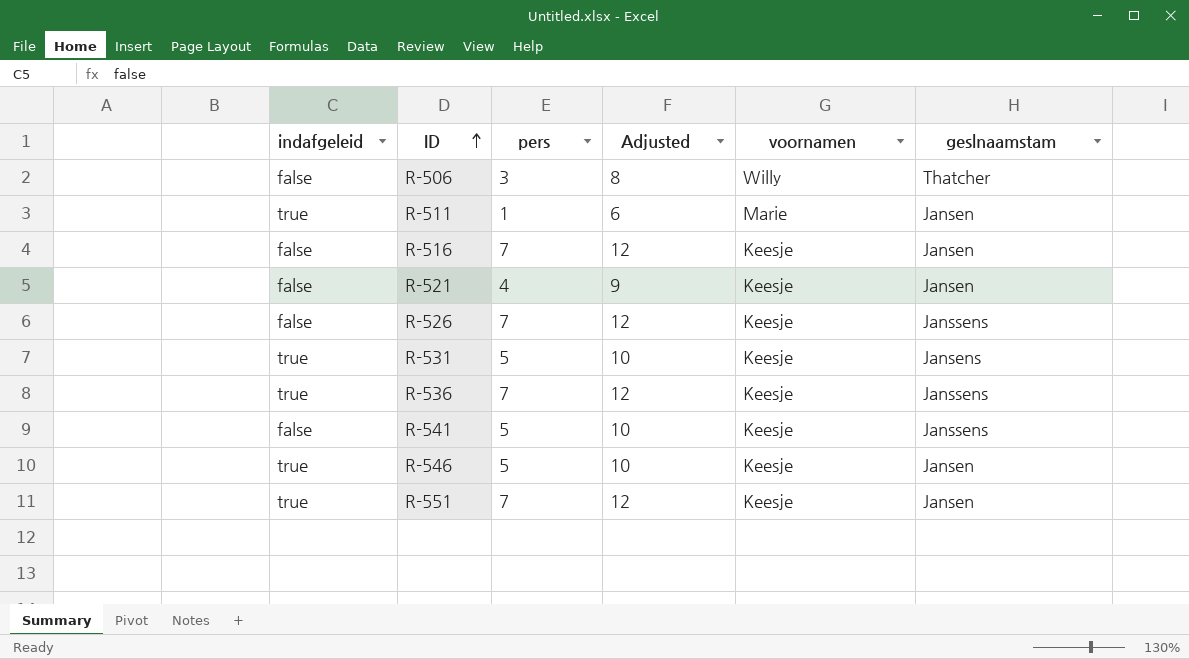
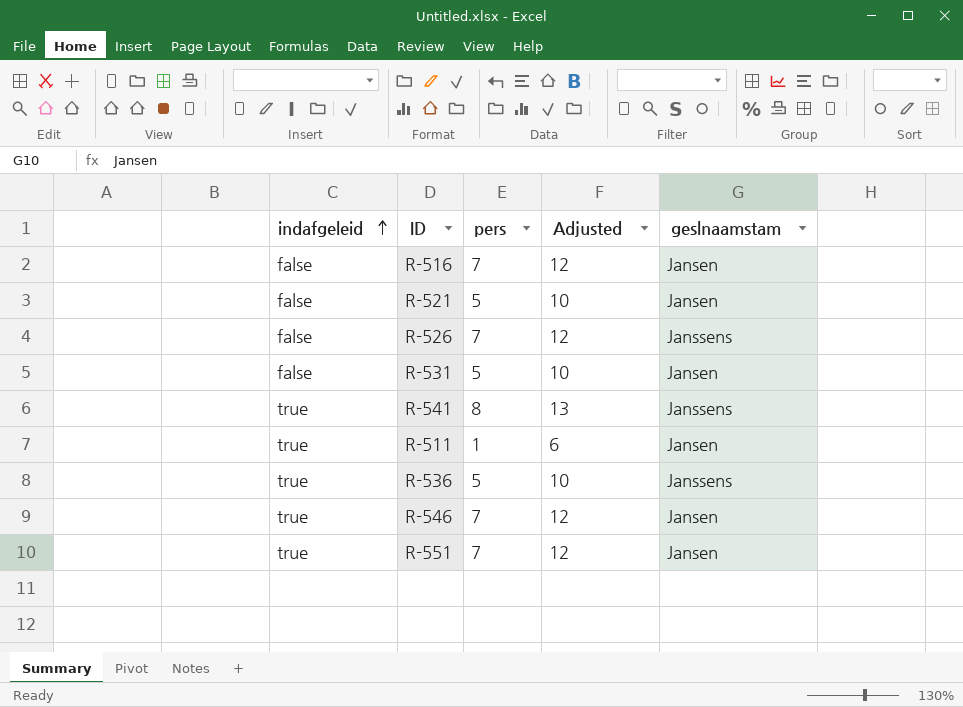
row order: ID ascending -> indafgeleid ascending
column voornamen | position: 5 -> none
row R-506: false | 3 | 8 | Willy | Thatcher -> none
R-521 | pers: 4 -> 5
R-521 | Adjusted: 9 -> 10
R-531 | indafgeleid: true -> false
R-531 | geslnaamstam: Jansens -> Jansen
R-541 | indafgeleid: false -> true
R-541 | pers: 5 -> 8
R-541 | Adjusted: 10 -> 13
R-536 | pers: 7 -> 5
R-536 | Adjusted: 12 -> 10
R-546 | pers: 5 -> 7
R-546 | Adjusted: 10 -> 12

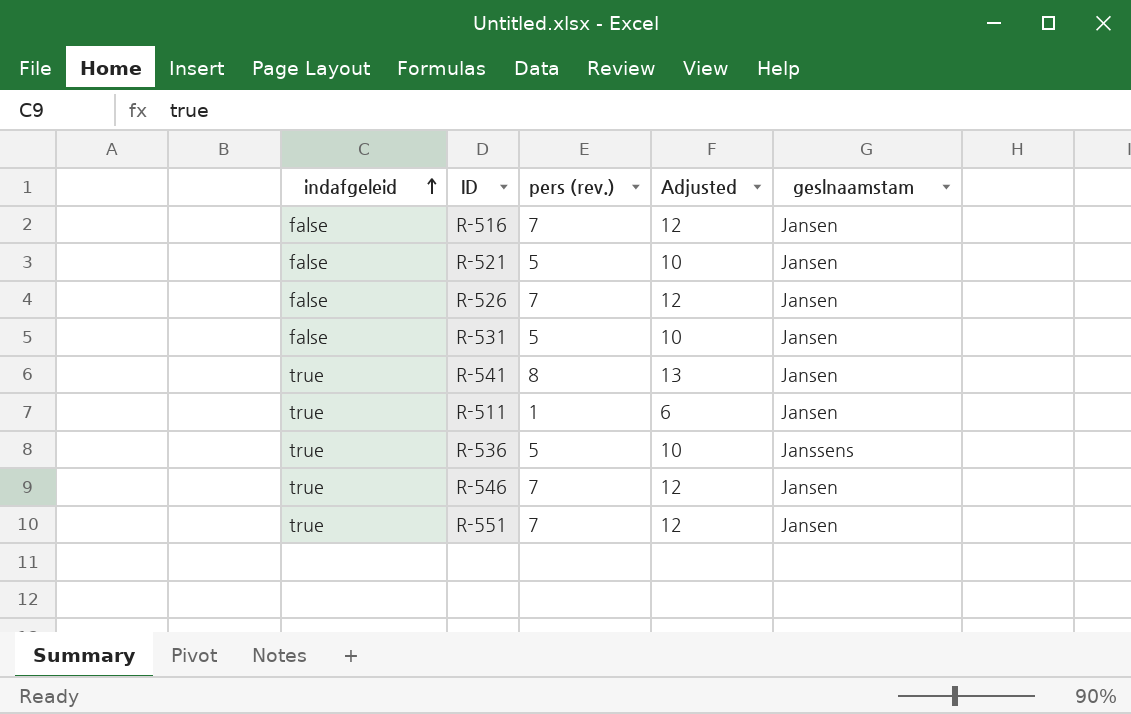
column name: pers -> pers (rev.)
R-526 | geslnaamstam: Janssens -> Jansen
R-541 | geslnaamstam: Janssens -> Jansen

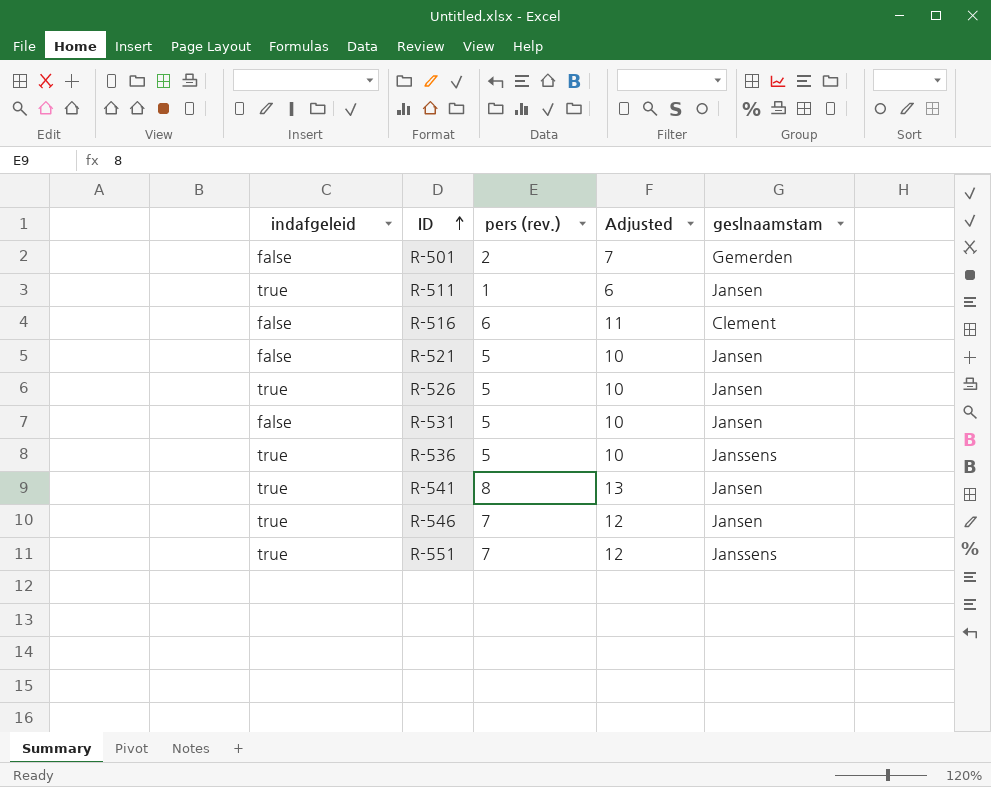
row order: indafgeleid ascending -> ID ascending
row R-501: none -> false | 2 | 7 | Gemerden
R-516 | pers (rev.): 7 -> 6
R-516 | Adjusted: 12 -> 11
R-516 | geslnaamstam: Jansen -> Clement
R-526 | indafgeleid: false -> true
R-526 | pers (rev.): 7 -> 5
R-526 | Adjusted: 12 -> 10
R-551 | geslnaamstam: Jansen -> Janssens

